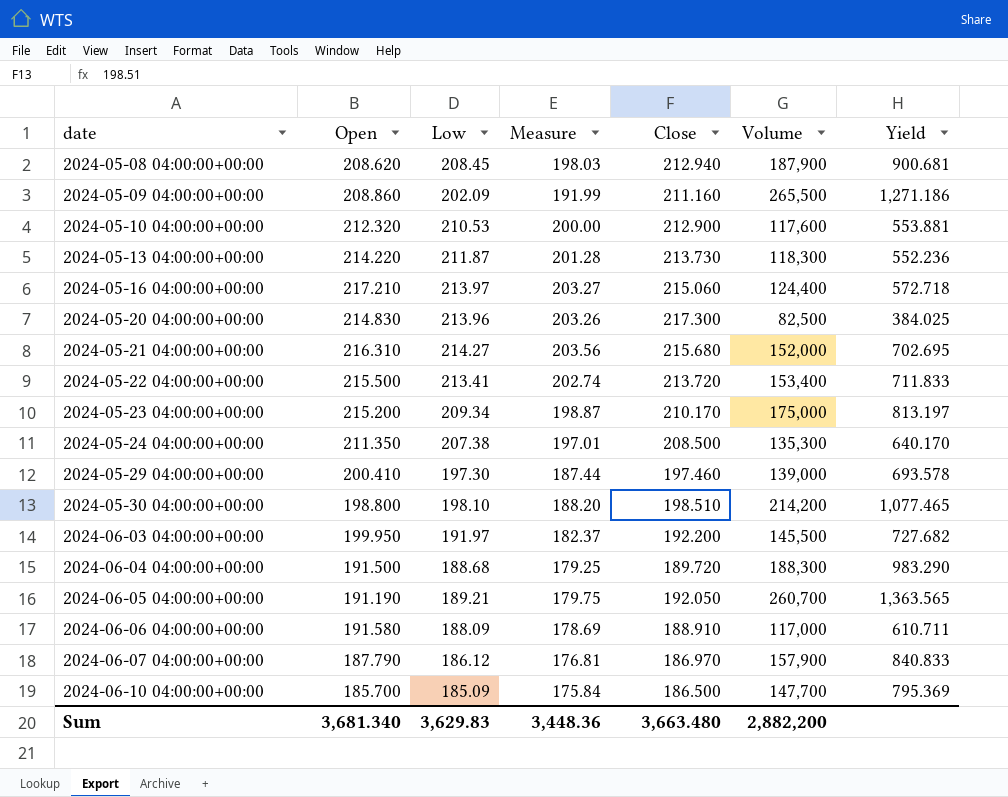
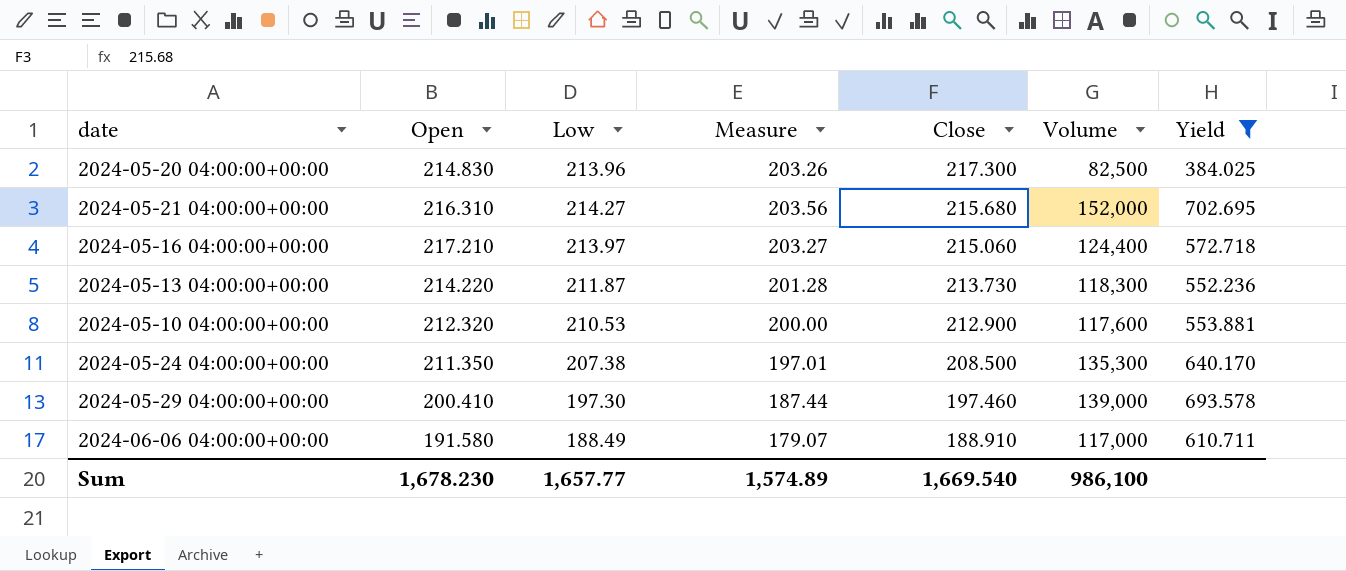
filter: none -> Yield <= 702.695
row order: date ascending -> Close descending
2024-06-06 04:00:00+00:00 | Low: 188.09 -> 188.49
2024-06-06 04:00:00+00:00 | Measure: 178.69 -> 179.07
Sum | Open: 3,681.340 -> 1,678.230
Sum | Low: 3,629.83 -> 1,657.77
Sum | Measure: 3,448.36 -> 1,574.89
Sum | Close: 3,663.480 -> 1,669.540
Sum | Volume: 2,882,200 -> 986,100

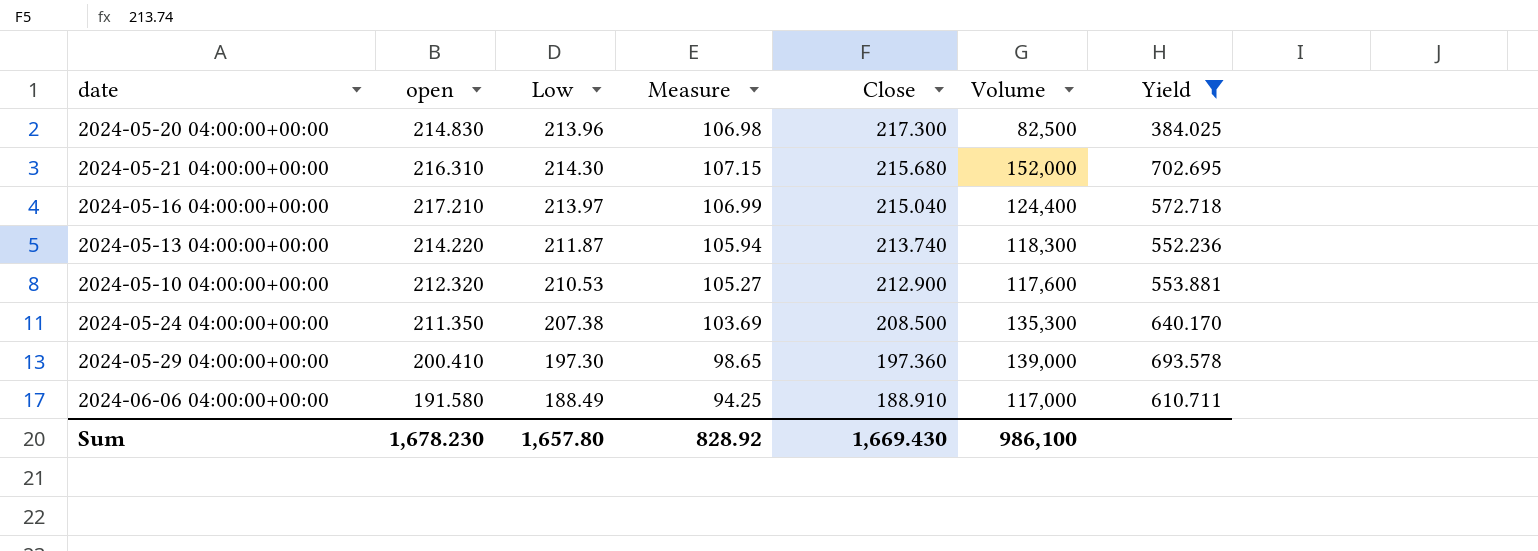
column name: Open -> open
column Measure | formula: [Low] * 0.95 -> [Low] * 0.5
2024-05-21 04:00:00+00:00 | Low: 214.27 -> 214.30
2024-05-16 04:00:00+00:00 | Close: 215.060 -> 215.040
2024-05-13 04:00:00+00:00 | Close: 213.730 -> 213.740
2024-05-29 04:00:00+00:00 | Close: 197.460 -> 197.360
Sum | Low: 1,657.77 -> 1,657.80
Sum | Measure: 1,574.89 -> 828.92
Sum | Close: 1,669.540 -> 1,669.430

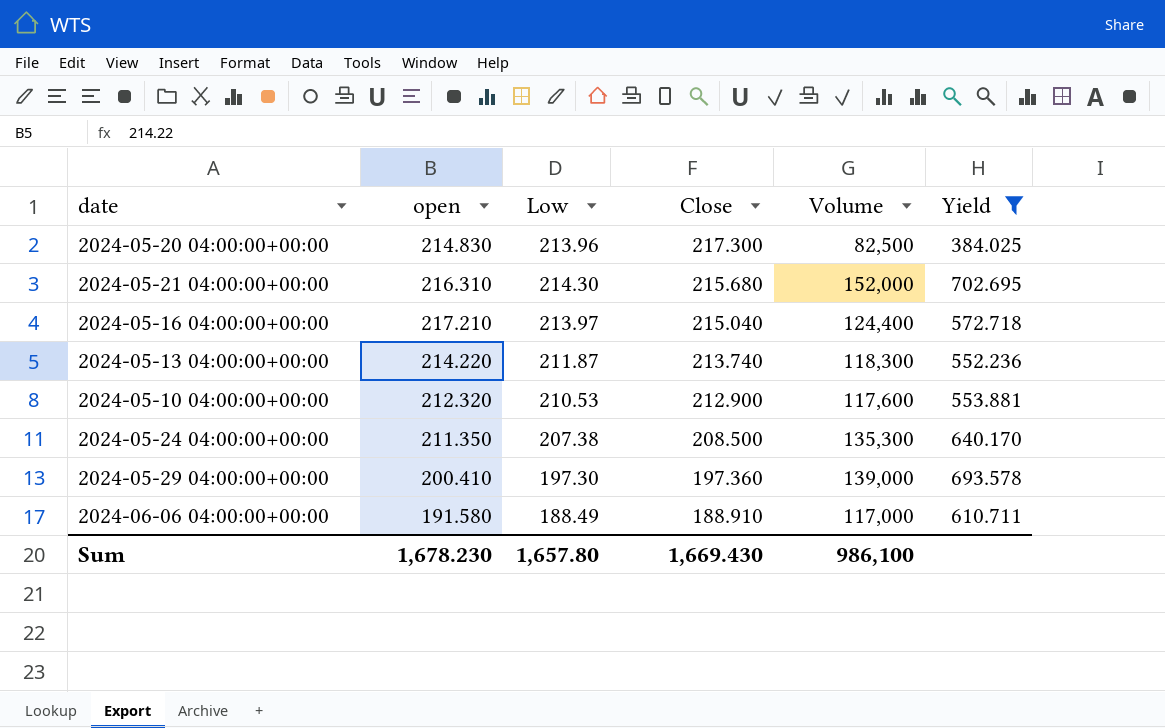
column Measure | formula: [Low] * 0.5 -> none

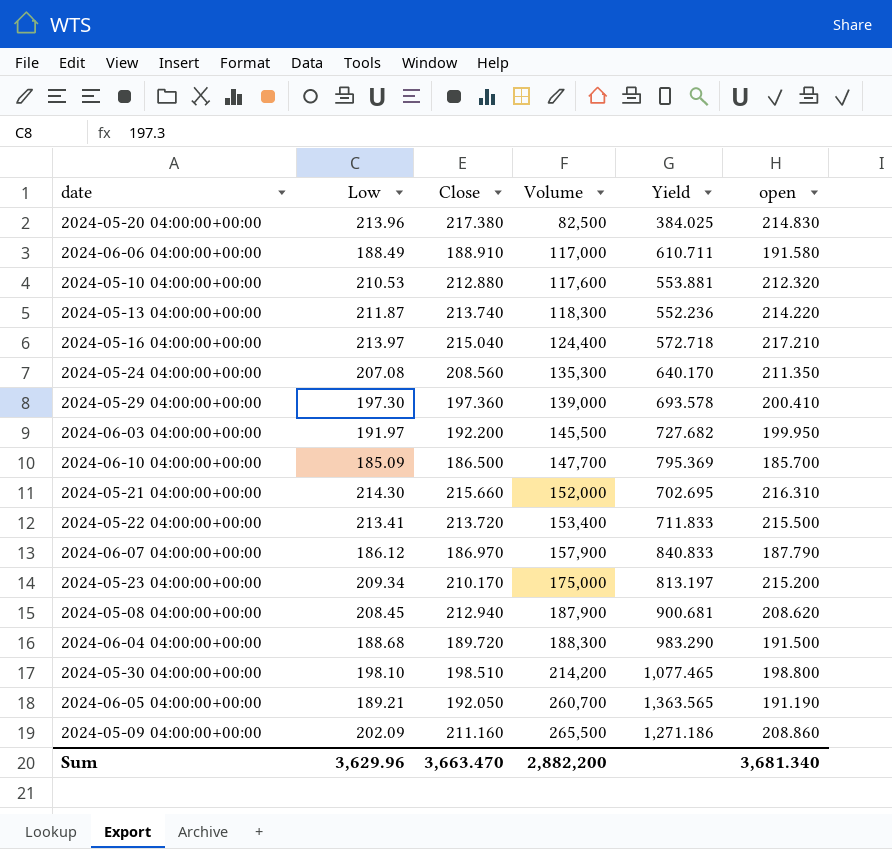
filter: Yield <= 702.695 -> none
row order: Close descending -> Volume ascending
column open | position: 2 -> 6
2024-05-20 04:00:00+00:00 | Close: 217.300 -> 217.380
2024-05-10 04:00:00+00:00 | Close: 212.900 -> 212.880
2024-05-24 04:00:00+00:00 | Low: 207.38 -> 207.08
2024-05-24 04:00:00+00:00 | Close: 208.500 -> 208.560
2024-05-21 04:00:00+00:00 | Close: 215.680 -> 215.660
Sum | Low: 1,657.80 -> 3,629.96
Sum | Close: 1,669.430 -> 3,663.470
Sum | Volume: 986,100 -> 2,882,200
Sum | open: 1,678.230 -> 3,681.340

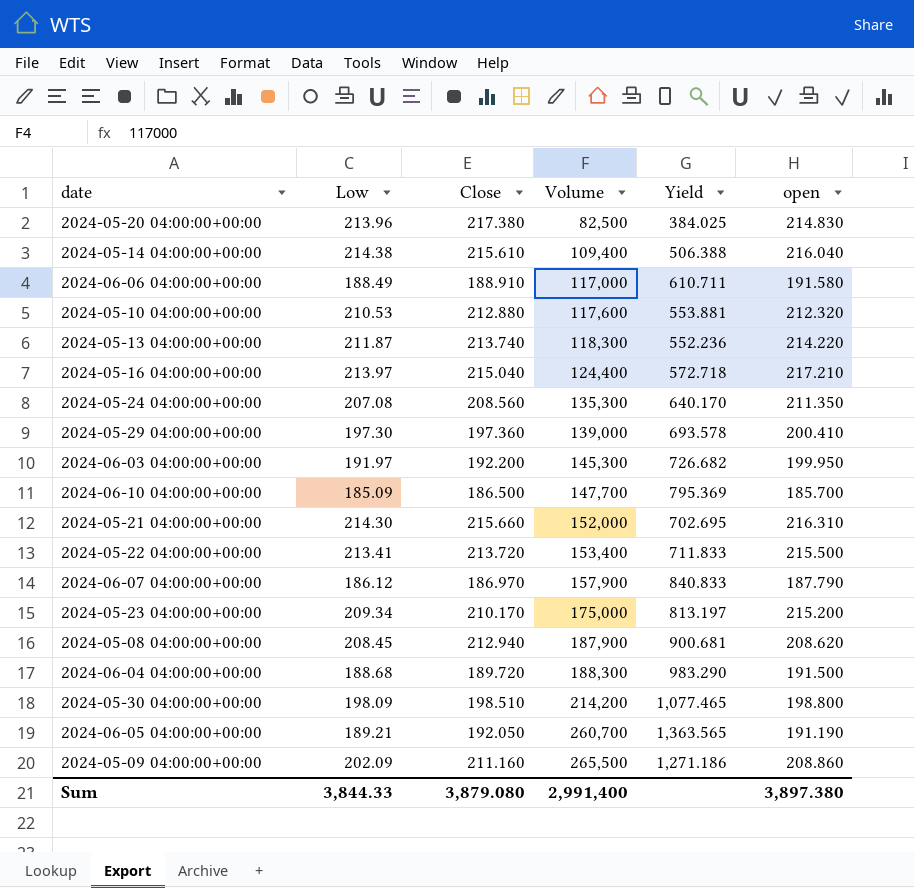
row 2024-05-14 04:00:00+00:00: none -> 214.38 | 215.610 | 109,400 | 506.388 | 216.040
2024-06-03 04:00:00+00:00 | Volume: 145,500 -> 145,300
2024-06-03 04:00:00+00:00 | Yield: 727.682 -> 726.682
2024-05-30 04:00:00+00:00 | Low: 198.10 -> 198.09
Sum | Low: 3,629.96 -> 3,844.33
Sum | Close: 3,663.470 -> 3,879.080
Sum | Volume: 2,882,200 -> 2,991,400
Sum | open: 3,681.340 -> 3,897.380

